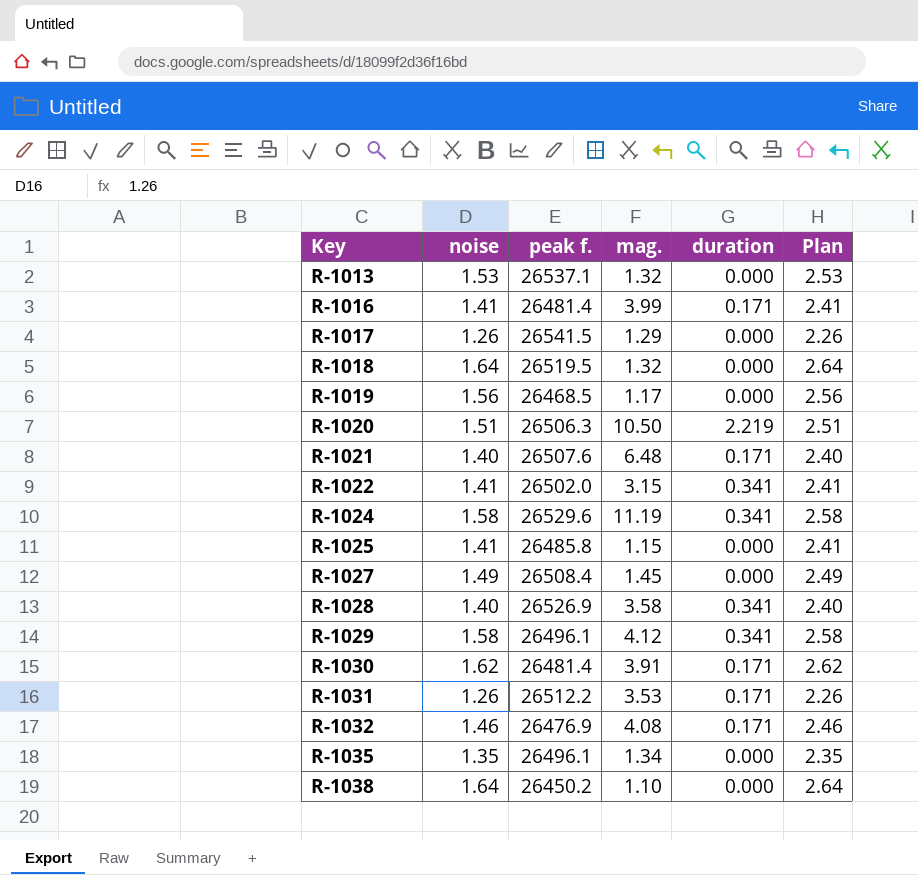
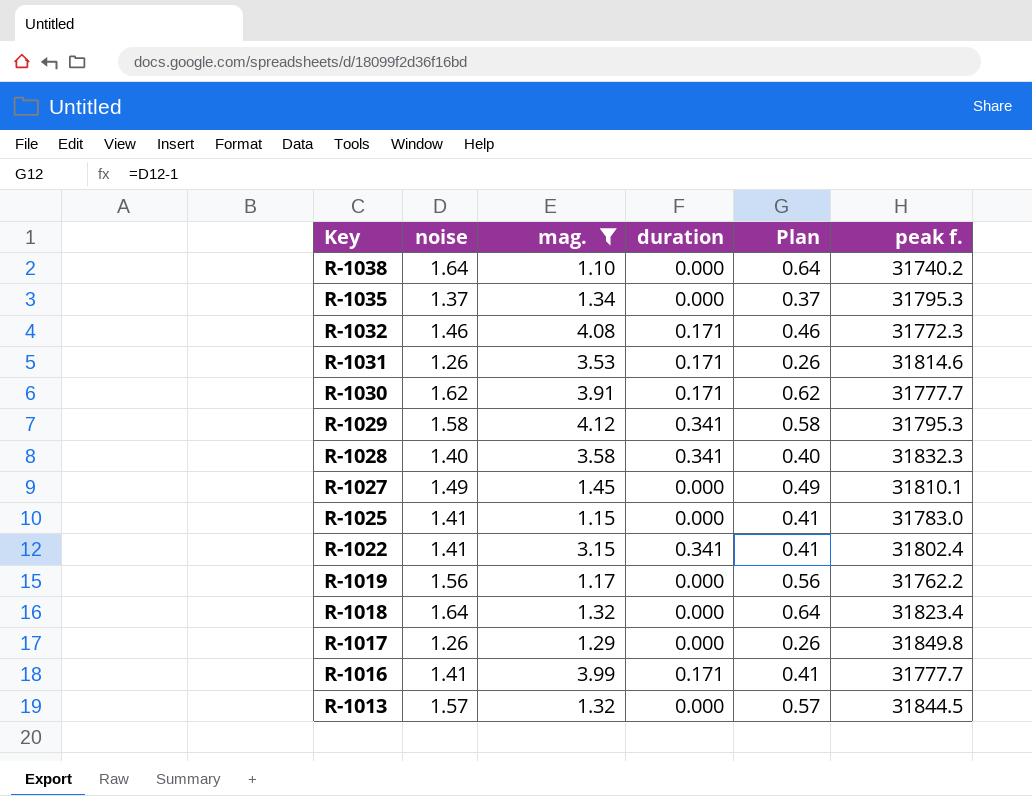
filter: none -> mag. <= 4.12
row order: Key ascending -> Key descending
column Plan | formula: [noise] + 1 -> [noise] - 1
column peak f. | position: 3 -> 6
R-1038 | peak f.: 26450.2 -> 31740.2
R-1035 | noise: 1.35 -> 1.37
R-1035 | peak f.: 26496.1 -> 31795.3
R-1032 | peak f.: 26476.9 -> 31772.3
R-1031 | peak f.: 26512.2 -> 31814.6
R-1030 | peak f.: 26481.4 -> 31777.7
R-1029 | peak f.: 26496.1 -> 31795.3
R-1028 | peak f.: 26526.9 -> 31832.3
R-1027 | peak f.: 26508.4 -> 31810.1
R-1025 | peak f.: 26485.8 -> 31783.0
R-1022 | peak f.: 26502.0 -> 31802.4
R-1019 | peak f.: 26468.5 -> 31762.2
R-1018 | peak f.: 26519.5 -> 31823.4
R-1017 | peak f.: 26541.5 -> 31849.8
R-1016 | peak f.: 26481.4 -> 31777.7
R-1013 | noise: 1.53 -> 1.57
R-1013 | peak f.: 26537.1 -> 31844.5

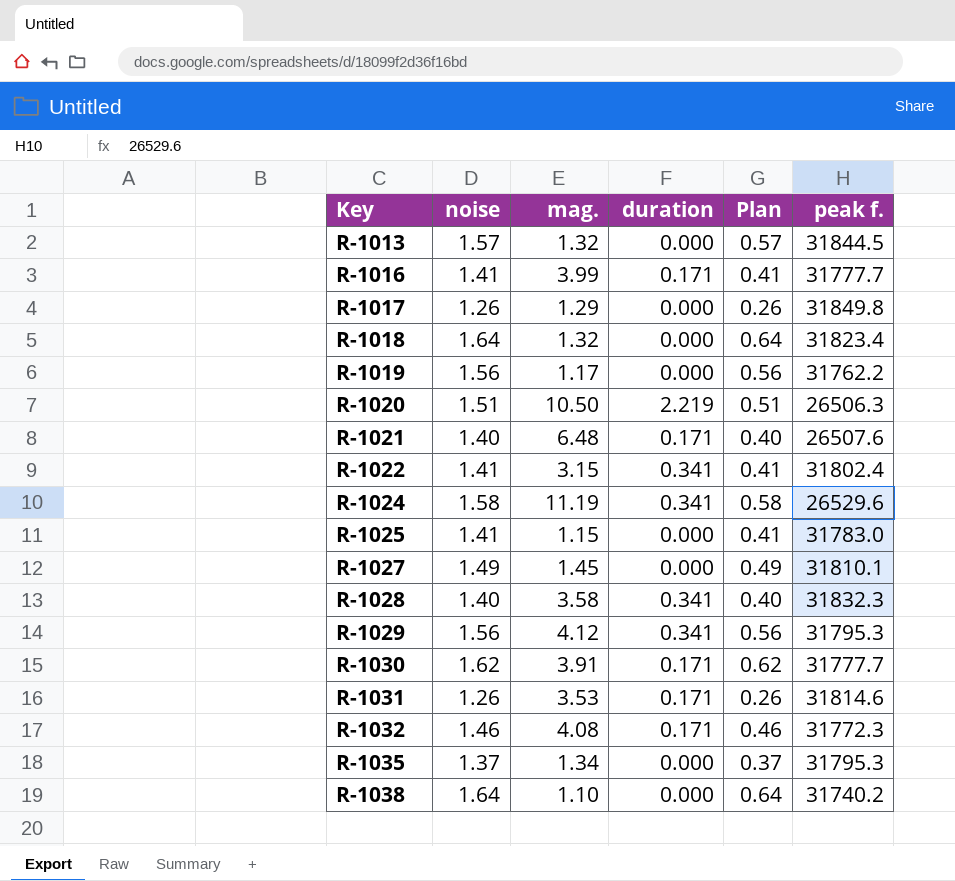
filter: mag. <= 4.12 -> none
row order: Key descending -> Key ascending
R-1029 | noise: 1.58 -> 1.56
R-1029 | Plan: 0.58 -> 0.56

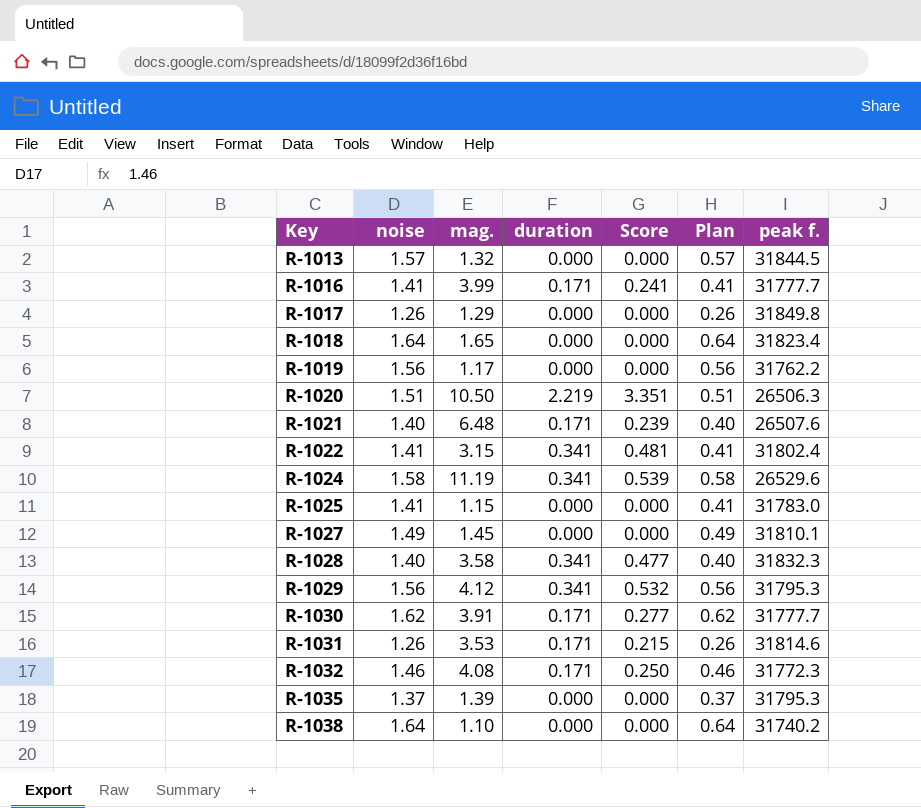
column Score | formula: none -> [noise] * [duration]
R-1018 | mag.: 1.32 -> 1.65
R-1035 | mag.: 1.34 -> 1.39

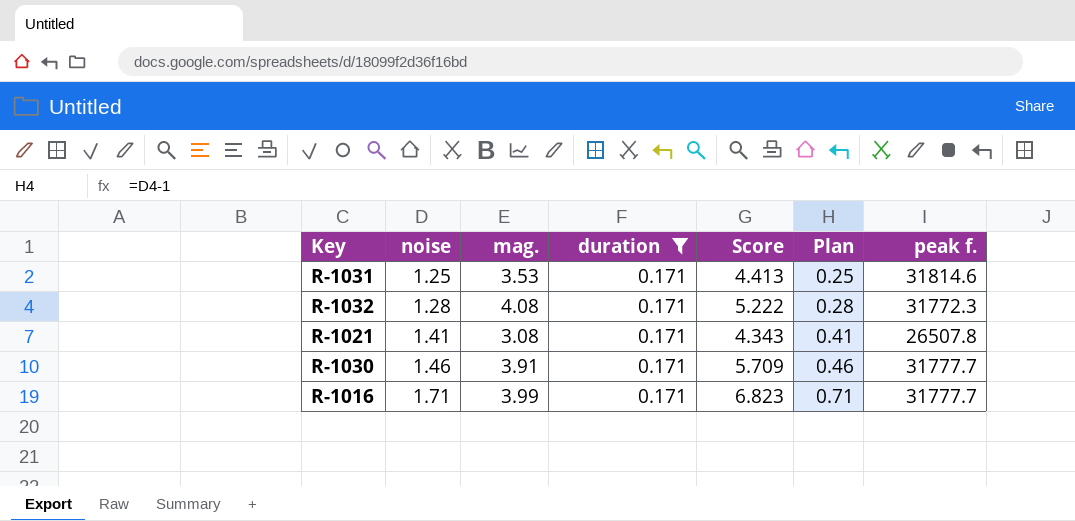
filter: none -> duration = 0.171
row order: Key ascending -> noise ascending
column Score | formula: [noise] * [duration] -> [noise] * [mag.]
R-1031 | noise: 1.26 -> 1.25
R-1031 | Plan: 0.26 -> 0.25
R-1032 | noise: 1.46 -> 1.28
R-1032 | Plan: 0.46 -> 0.28
R-1021 | noise: 1.40 -> 1.41
R-1021 | mag.: 6.48 -> 3.08
R-1021 | Plan: 0.40 -> 0.41
R-1021 | peak f.: 26507.6 -> 26507.8
R-1030 | noise: 1.62 -> 1.46
R-1030 | Plan: 0.62 -> 0.46
R-1016 | noise: 1.41 -> 1.71
R-1016 | Plan: 0.41 -> 0.71

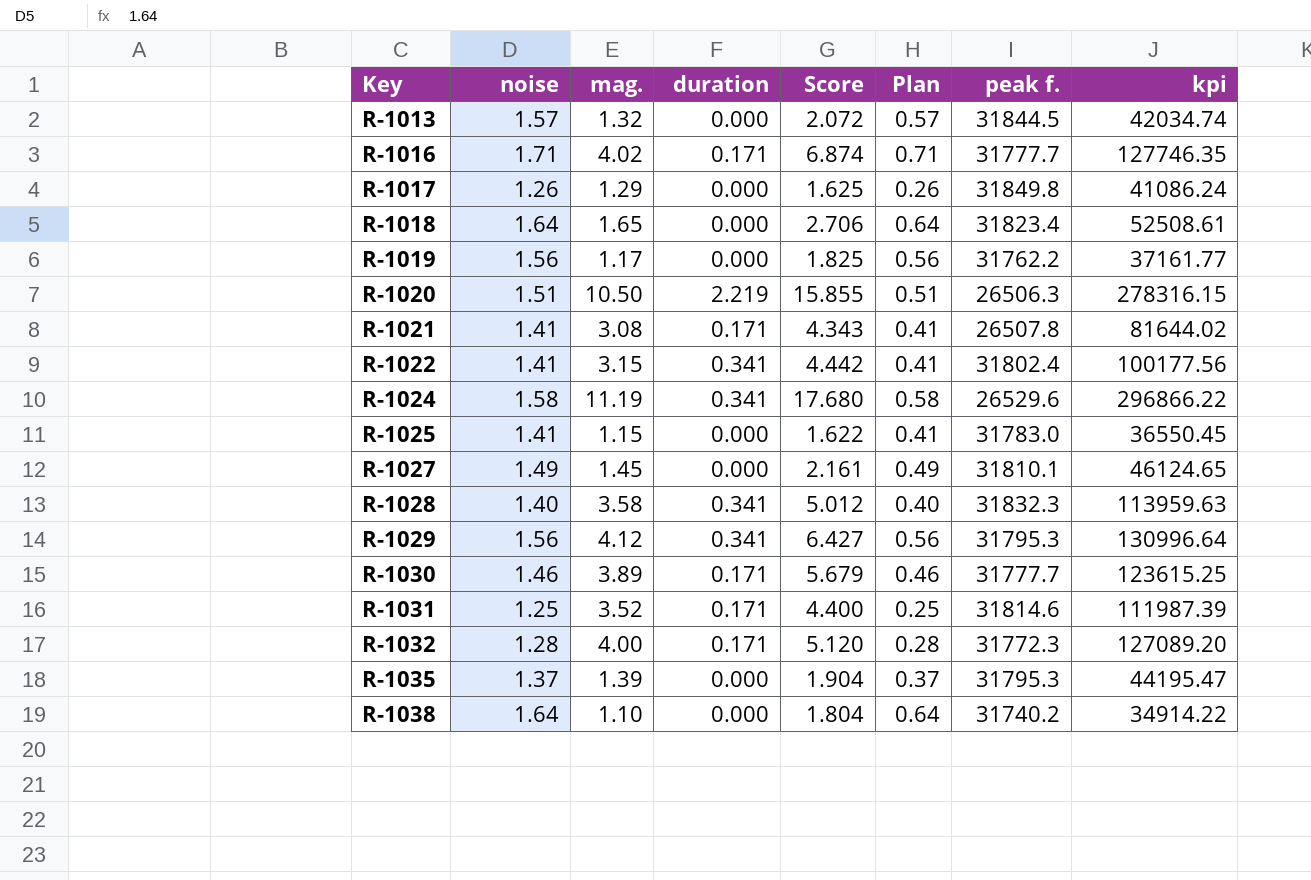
filter: duration = 0.171 -> none
row order: noise ascending -> Key ascending
column kpi | formula: none -> [mag.] * [peak f.]
R-1016 | mag.: 3.99 -> 4.02
R-1016 | Score: 6.823 -> 6.874
R-1030 | mag.: 3.91 -> 3.89
R-1030 | Score: 5.709 -> 5.679
R-1031 | mag.: 3.53 -> 3.52
R-1031 | Score: 4.413 -> 4.400
R-1032 | mag.: 4.08 -> 4.00
R-1032 | Score: 5.222 -> 5.120

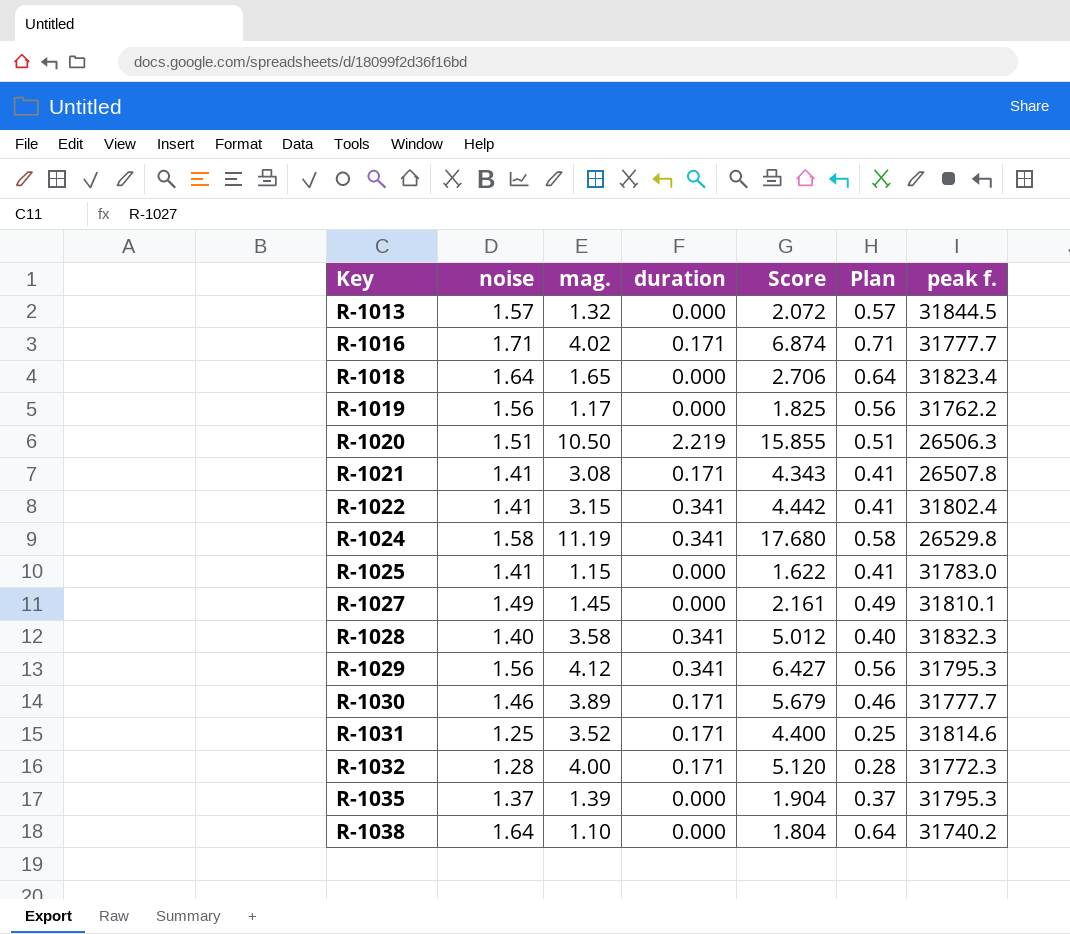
column kpi | formula: [mag.] * [peak f.] -> none
row R-1017: 1.26 | 1.29 | 0.000 | 1.625 | 0.26 | 31849.8 | 41086.24 -> none
R-1024 | peak f.: 26529.6 -> 26529.8

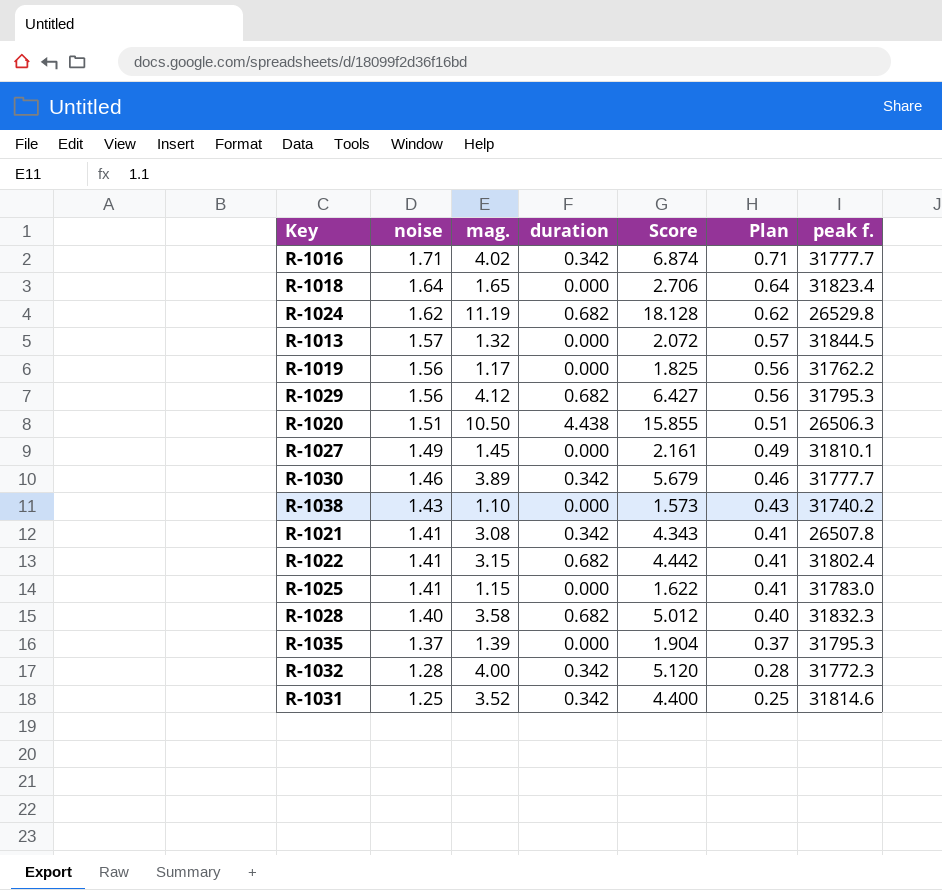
row order: Key ascending -> noise descending
R-1016 | duration: 0.171 -> 0.342
R-1024 | noise: 1.58 -> 1.62
R-1024 | duration: 0.341 -> 0.682
R-1024 | Score: 17.680 -> 18.128
R-1024 | Plan: 0.58 -> 0.62
R-1029 | duration: 0.341 -> 0.682
R-1020 | duration: 2.219 -> 4.438
R-1030 | duration: 0.171 -> 0.342
R-1038 | noise: 1.64 -> 1.43
R-1038 | Score: 1.804 -> 1.573
R-1038 | Plan: 0.64 -> 0.43
R-1021 | duration: 0.171 -> 0.342
R-1022 | duration: 0.341 -> 0.682
R-1028 | duration: 0.341 -> 0.682
R-1032 | duration: 0.171 -> 0.342
R-1031 | duration: 0.171 -> 0.342

